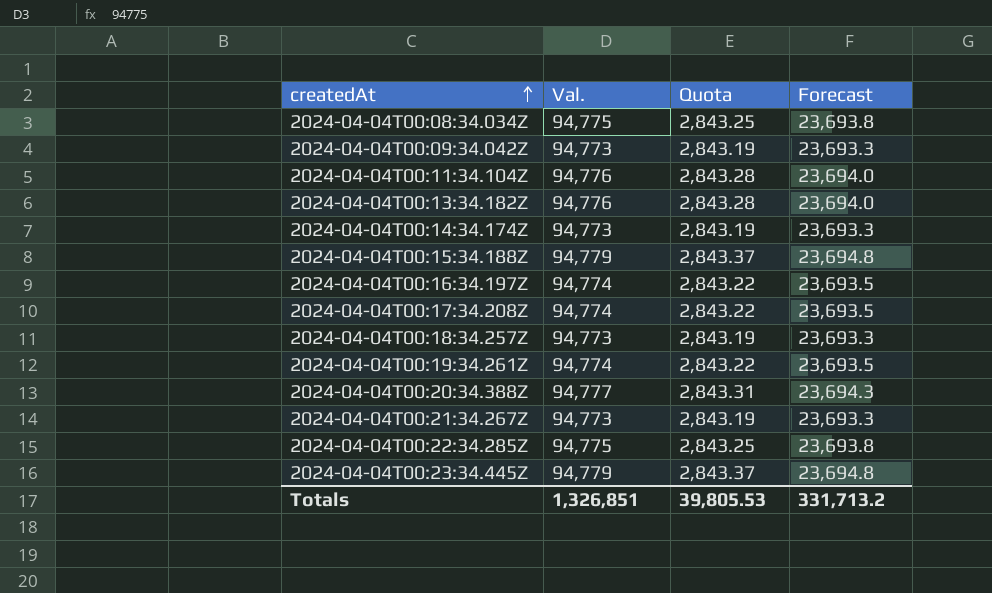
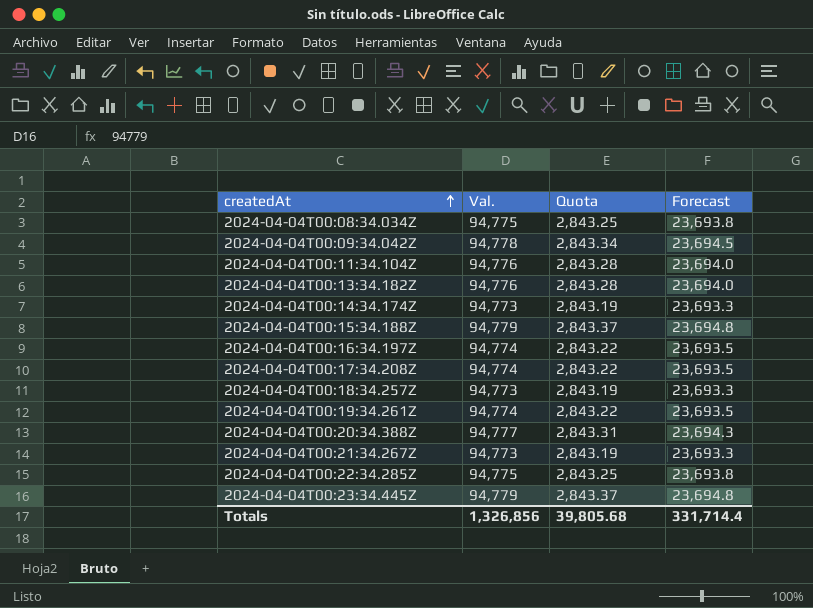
2024-04-04T00:09:34.042Z | Val.: 94,773 -> 94,778
2024-04-04T00:09:34.042Z | Quota: 2,843.19 -> 2,843.34
2024-04-04T00:09:34.042Z | Forecast: 23,693.3 -> 23,694.5
Totals | Val.: 1,326,851 -> 1,326,856
Totals | Quota: 39,805.53 -> 39,805.68
Totals | Forecast: 331,713.2 -> 331,714.4

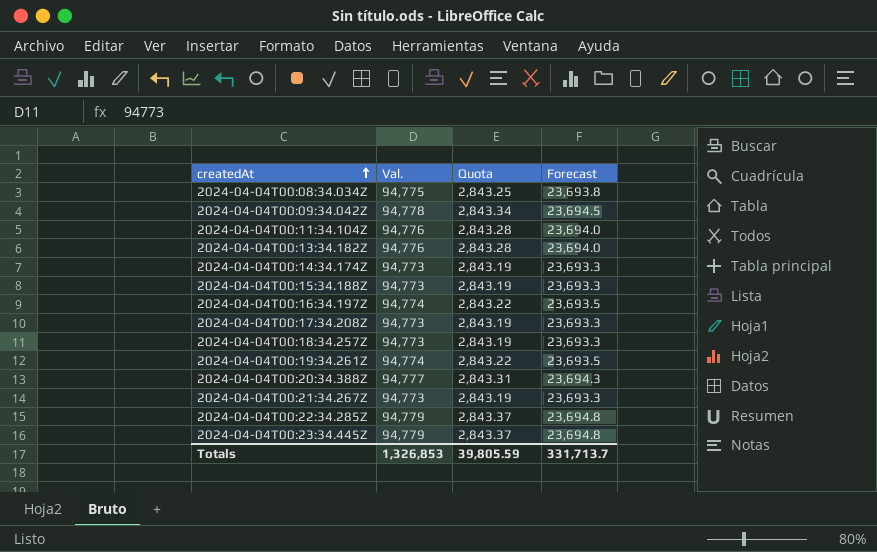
2024-04-04T00:15:34.188Z | Val.: 94,779 -> 94,773
2024-04-04T00:15:34.188Z | Quota: 2,843.37 -> 2,843.19
2024-04-04T00:15:34.188Z | Forecast: 23,694.8 -> 23,693.3
2024-04-04T00:17:34.208Z | Val.: 94,774 -> 94,773
2024-04-04T00:17:34.208Z | Quota: 2,843.22 -> 2,843.19
2024-04-04T00:17:34.208Z | Forecast: 23,693.5 -> 23,693.3
2024-04-04T00:22:34.285Z | Val.: 94,775 -> 94,779
2024-04-04T00:22:34.285Z | Quota: 2,843.25 -> 2,843.37
2024-04-04T00:22:34.285Z | Forecast: 23,693.8 -> 23,694.8
Totals | Val.: 1,326,856 -> 1,326,853
Totals | Quota: 39,805.68 -> 39,805.59
Totals | Forecast: 331,714.4 -> 331,713.7

